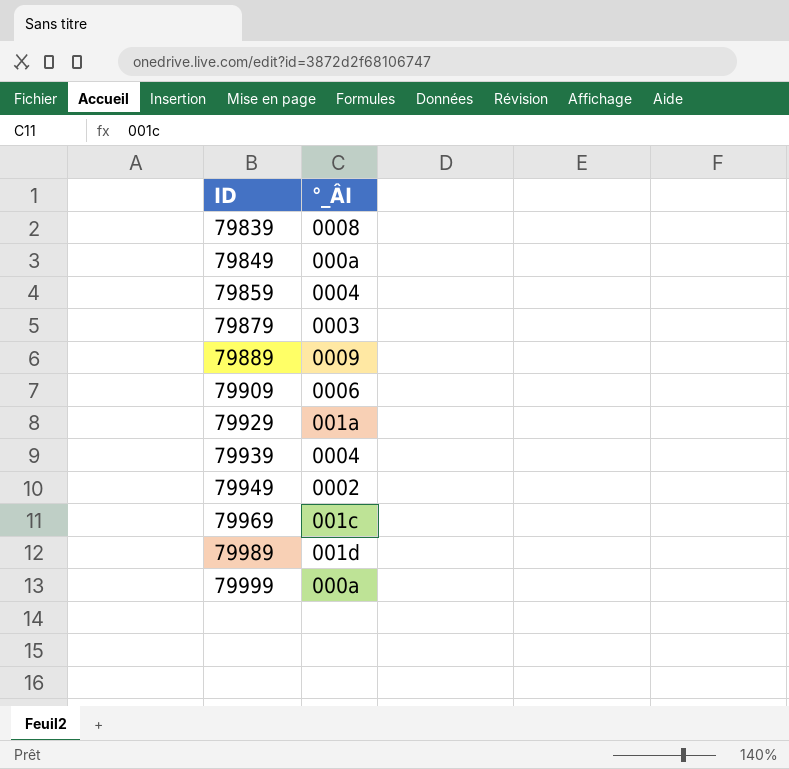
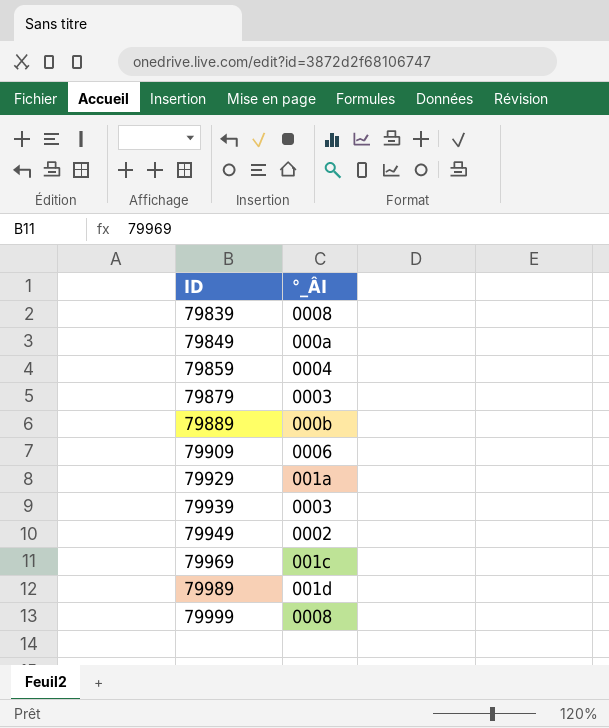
79889 | °_ÂI: 0009 -> 000b
79939 | °_ÂI: 0004 -> 0003
79999 | °_ÂI: 000a -> 0008

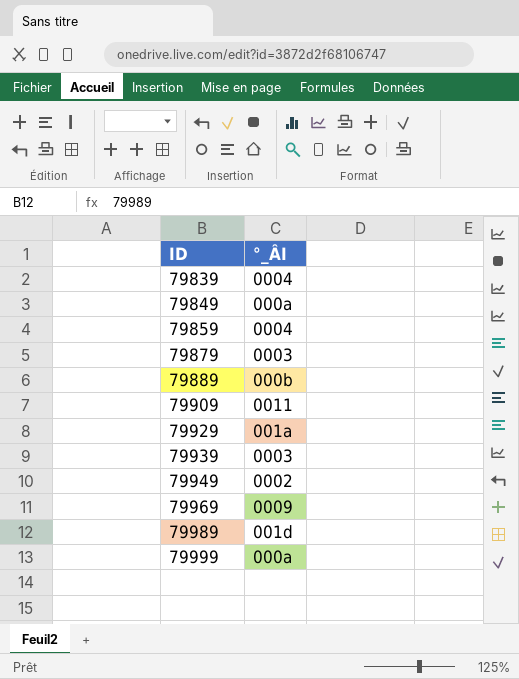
79839 | °_ÂI: 0008 -> 0004
79909 | °_ÂI: 0006 -> 0011
79969 | °_ÂI: 001c -> 0009
79999 | °_ÂI: 0008 -> 000a

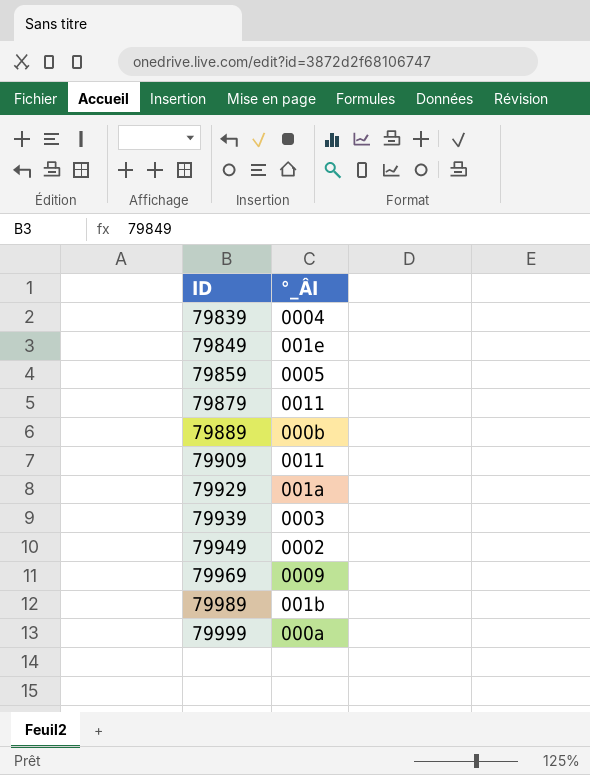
79849 | °_ÂI: 000a -> 001e
79859 | °_ÂI: 0004 -> 0005
79879 | °_ÂI: 0003 -> 0011
79989 | °_ÂI: 001d -> 001b

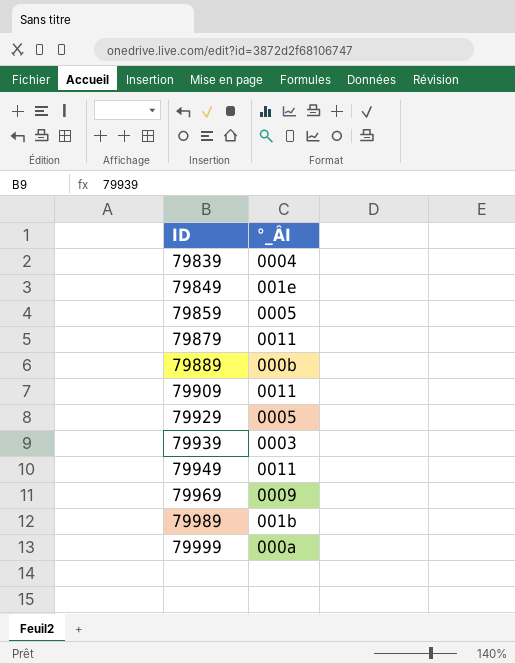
79929 | °_ÂI: 001a -> 0005
79949 | °_ÂI: 0002 -> 0011

